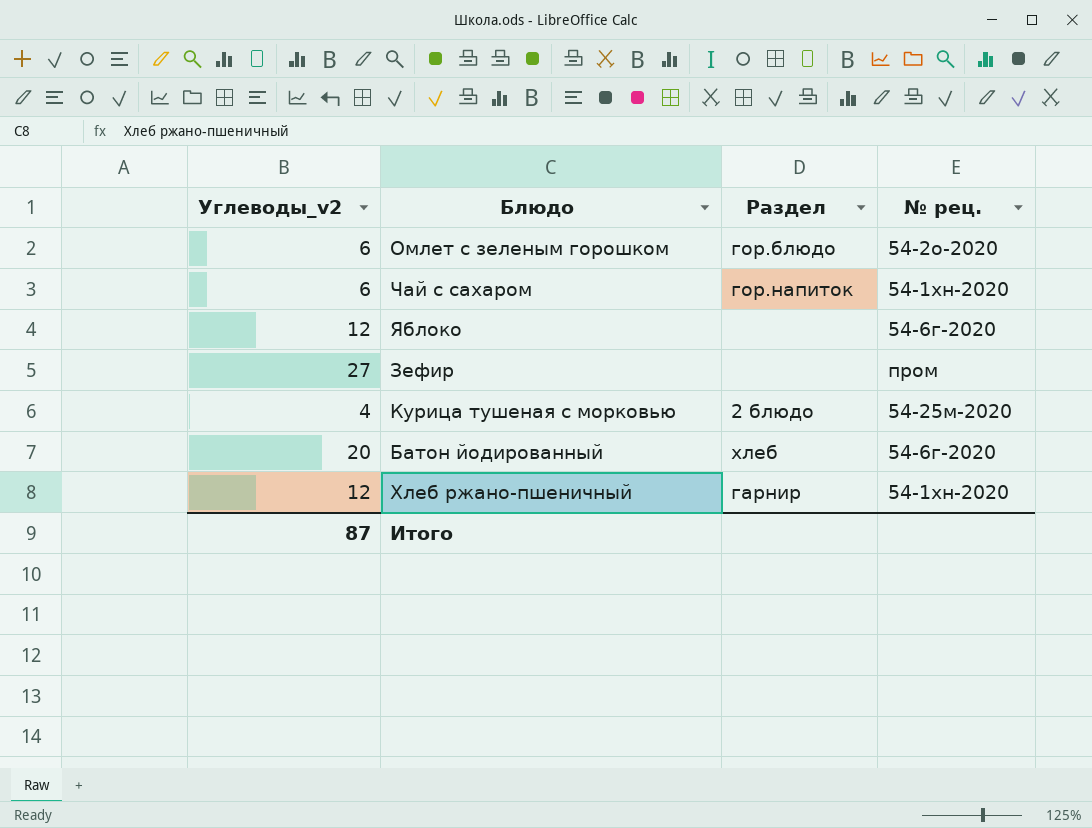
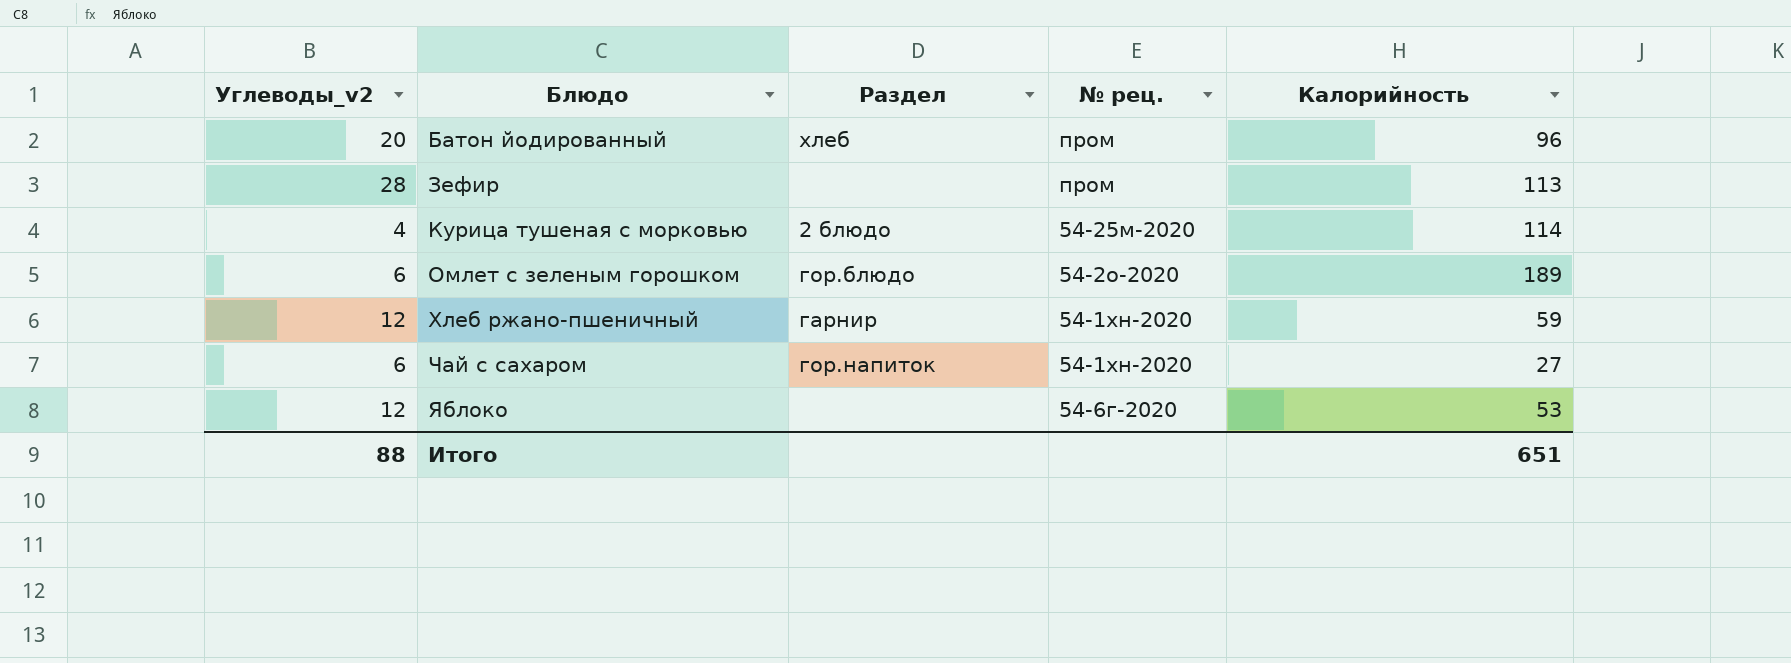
row order: none -> Блюдо ascending
column Калорийность | position: none -> 5
Батон йодированный | № рец.: 54-6г-2020 -> пром
Зефир | Углеводы_v2: 27 -> 28
Итого | Углеводы_v2: 87 -> 88

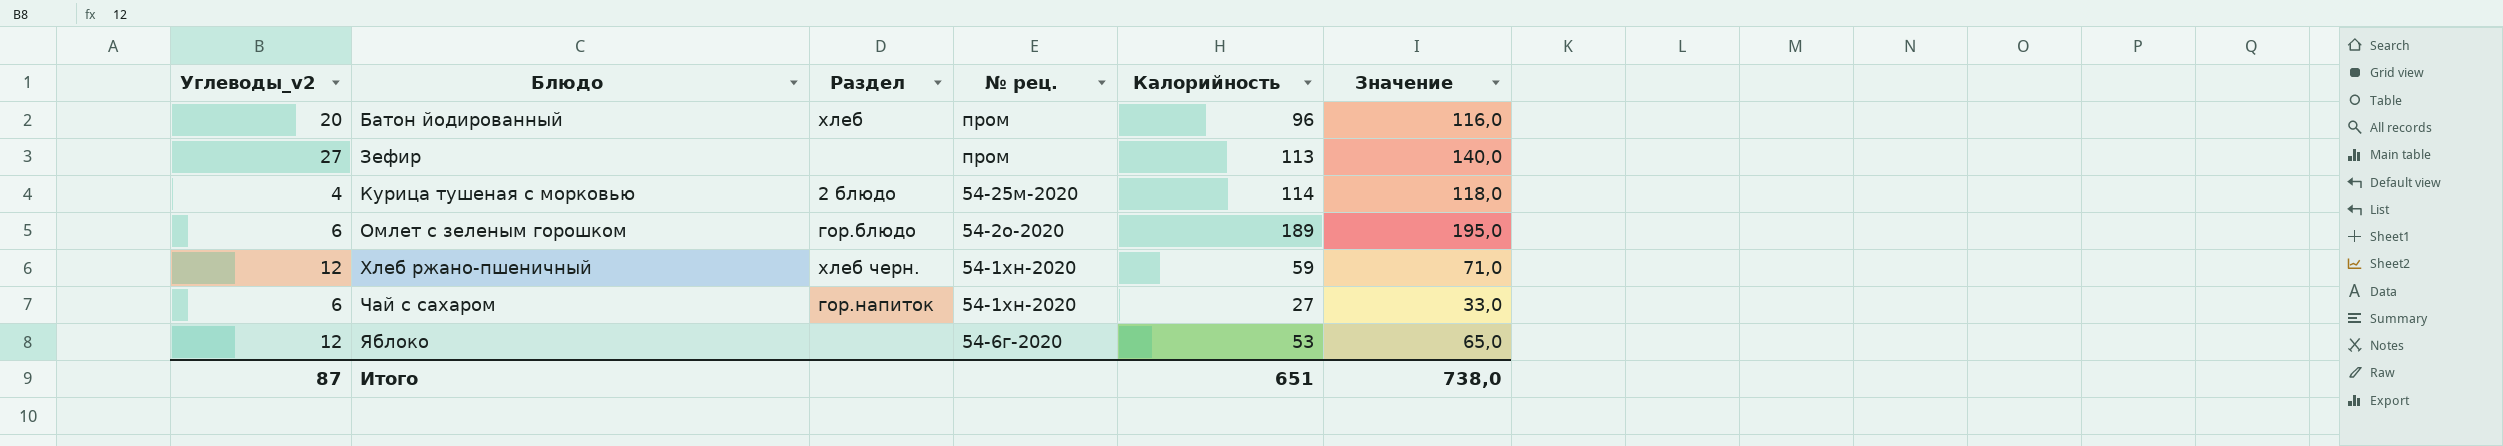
column Значение | formula: none -> [Углеводы_v2] + [Калорийность]
Зефир | Углеводы_v2: 28 -> 27
Хлеб ржано-пшеничный | Раздел: гарнир -> хлеб черн.
Итого | Углеводы_v2: 88 -> 87

